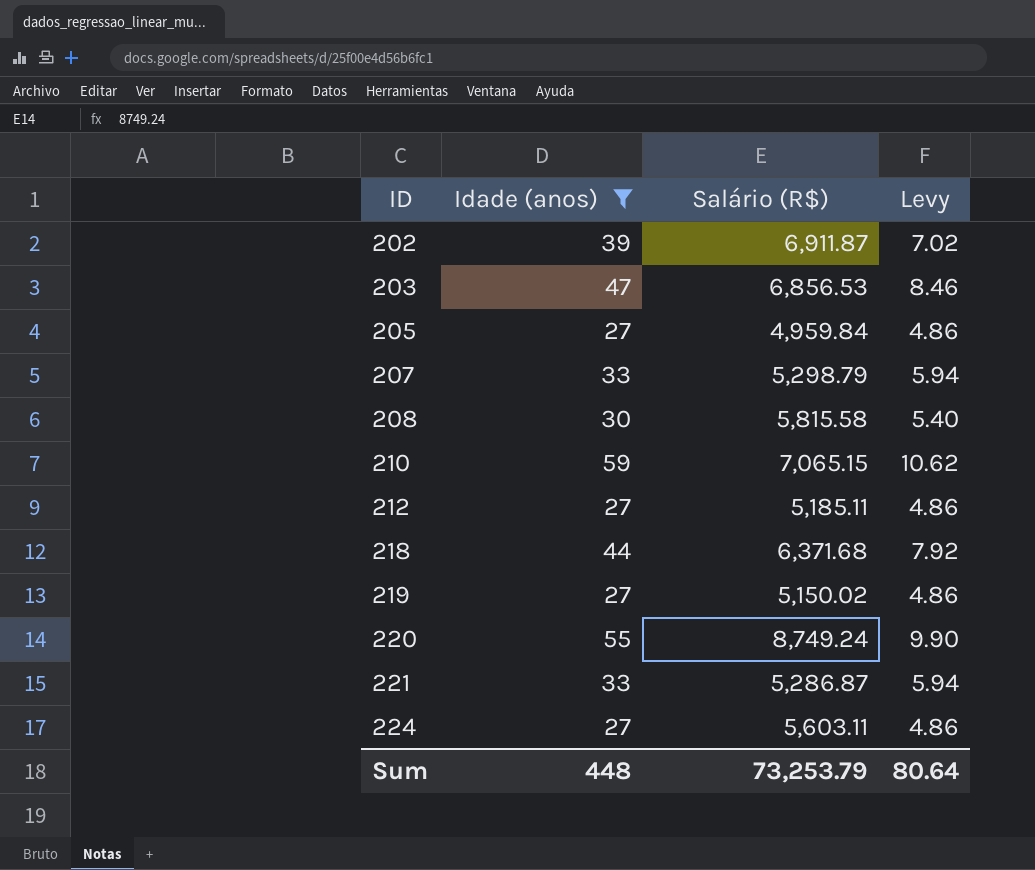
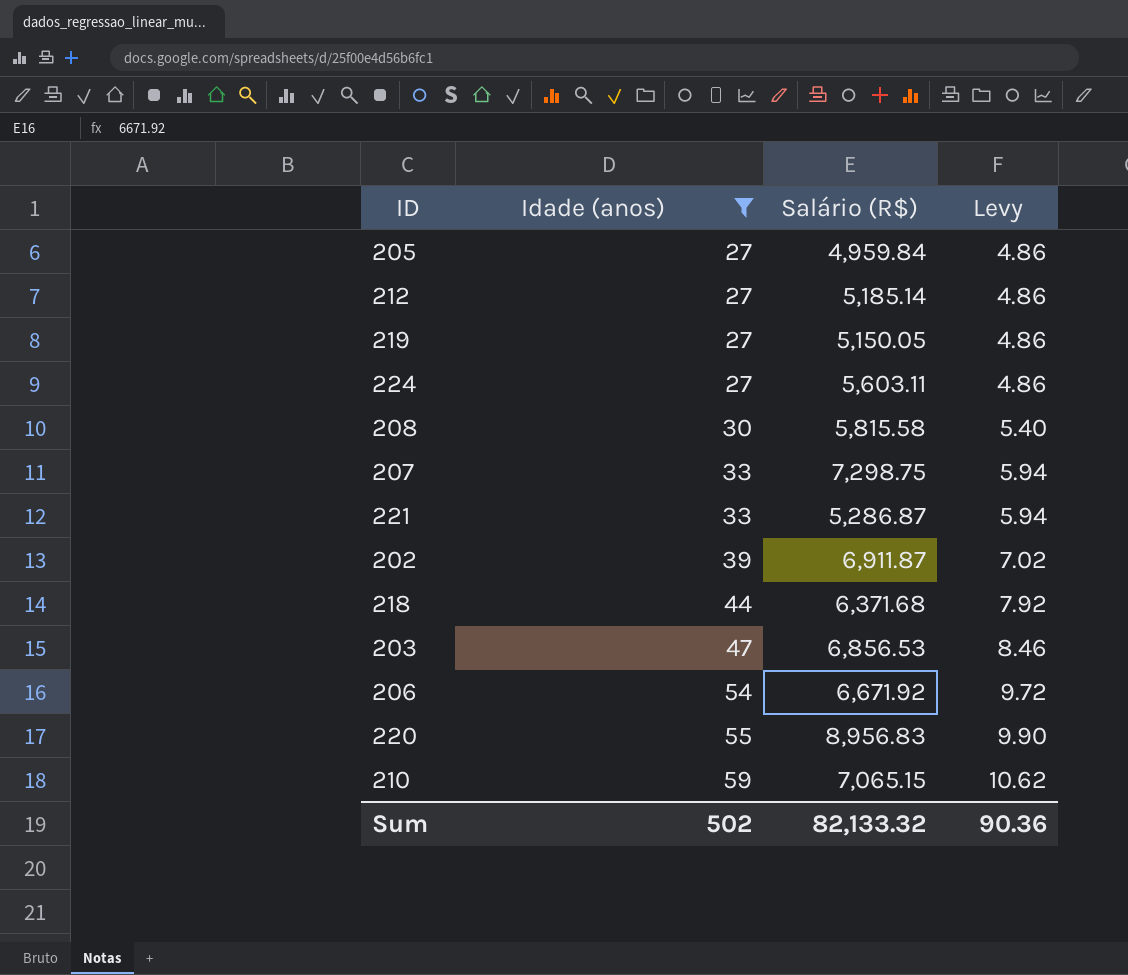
row order: ID ascending -> Idade (anos) ascending
212 | Salário (R$): 5,185.11 -> 5,185.14
219 | Salário (R$): 5,150.02 -> 5,150.05
207 | Salário (R$): 5,298.79 -> 7,298.75
row 206: none -> 54 | 6,671.92 | 9.72
220 | Salário (R$): 8,749.24 -> 8,956.83
Sum | Idade (anos): 448 -> 502
Sum | Salário (R$): 73,253.79 -> 82,133.32
Sum | Levy: 80.64 -> 90.36

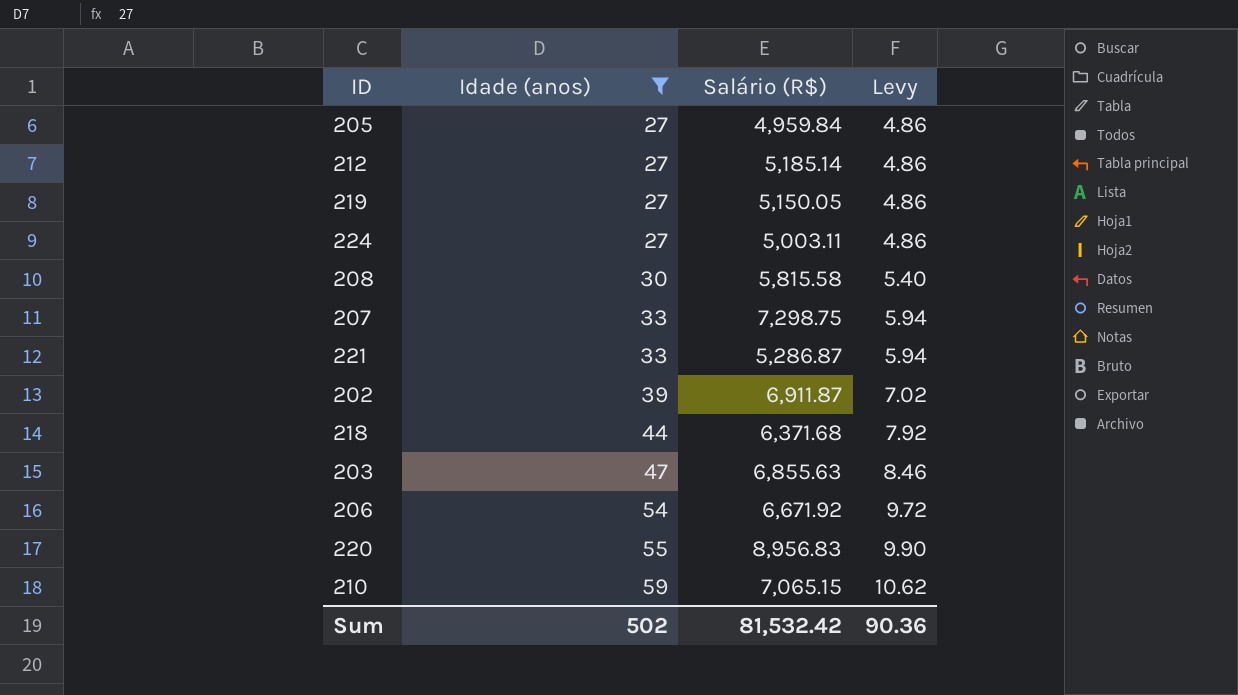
224 | Salário (R$): 5,603.11 -> 5,003.11
203 | Salário (R$): 6,856.53 -> 6,855.63
Sum | Salário (R$): 82,133.32 -> 81,532.42

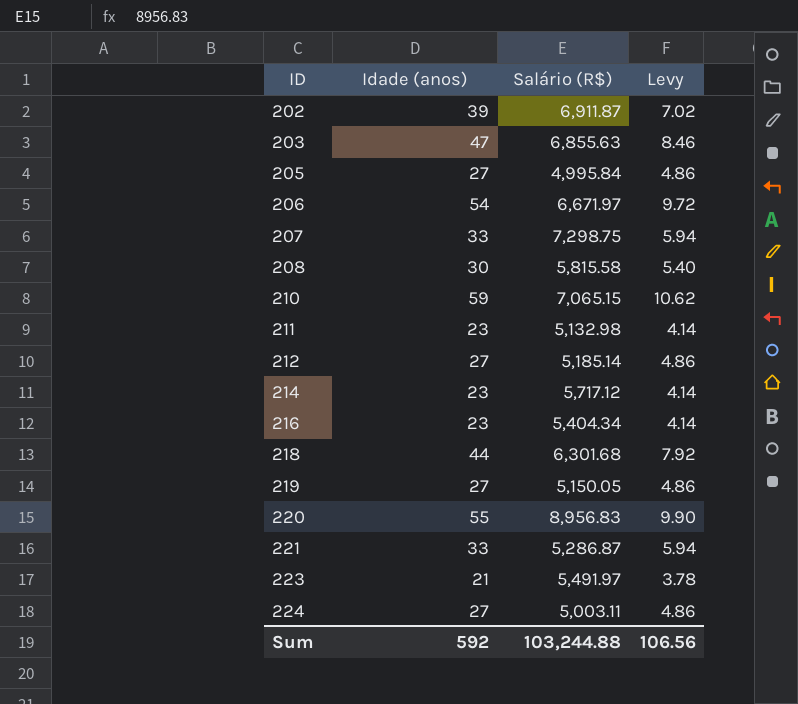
filter: Idade (anos) >= 27 -> none
row order: Idade (anos) ascending -> ID ascending
205 | Salário (R$): 4,959.84 -> 4,995.84
206 | Salário (R$): 6,671.92 -> 6,671.97
218 | Salário (R$): 6,371.68 -> 6,301.68
Sum | Idade (anos): 502 -> 592
Sum | Salário (R$): 81,532.42 -> 103,244.88
Sum | Levy: 90.36 -> 106.56

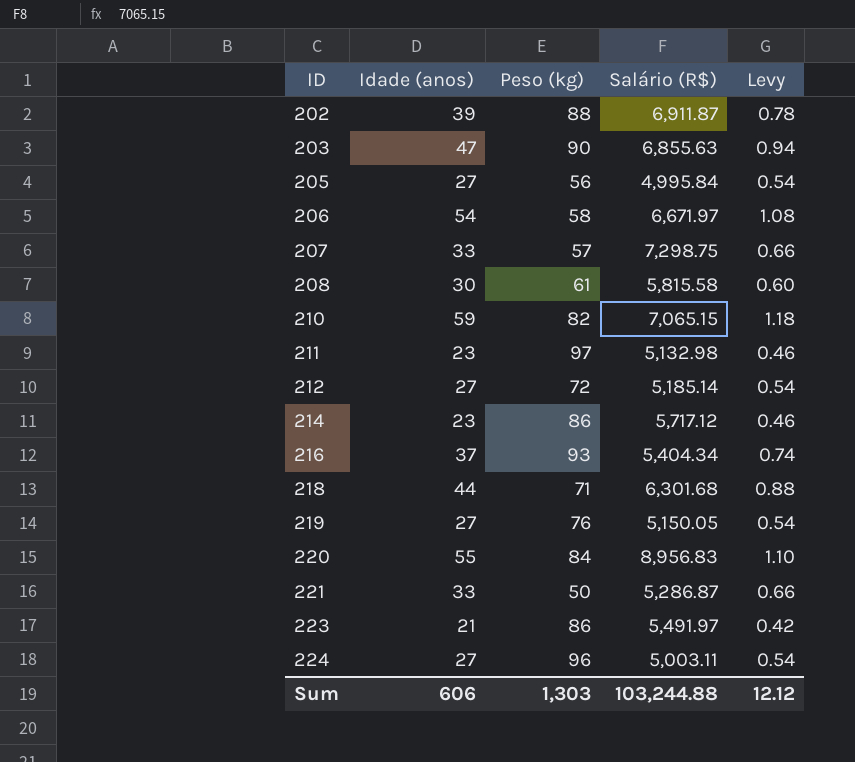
column Peso (kg) | position: none -> 3
column Levy | formula: [Idade (anos)] * 0.18 -> [Idade (anos)] * 0.02
216 | Idade (anos): 23 -> 37
Sum | Idade (anos): 592 -> 606
Sum | Levy: 106.56 -> 12.12

